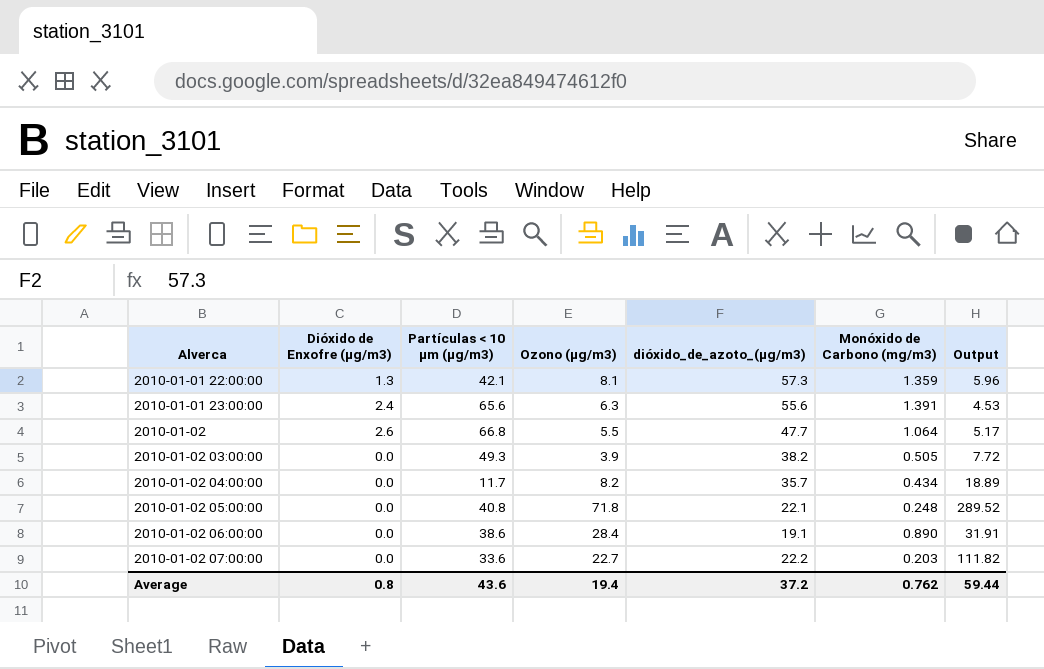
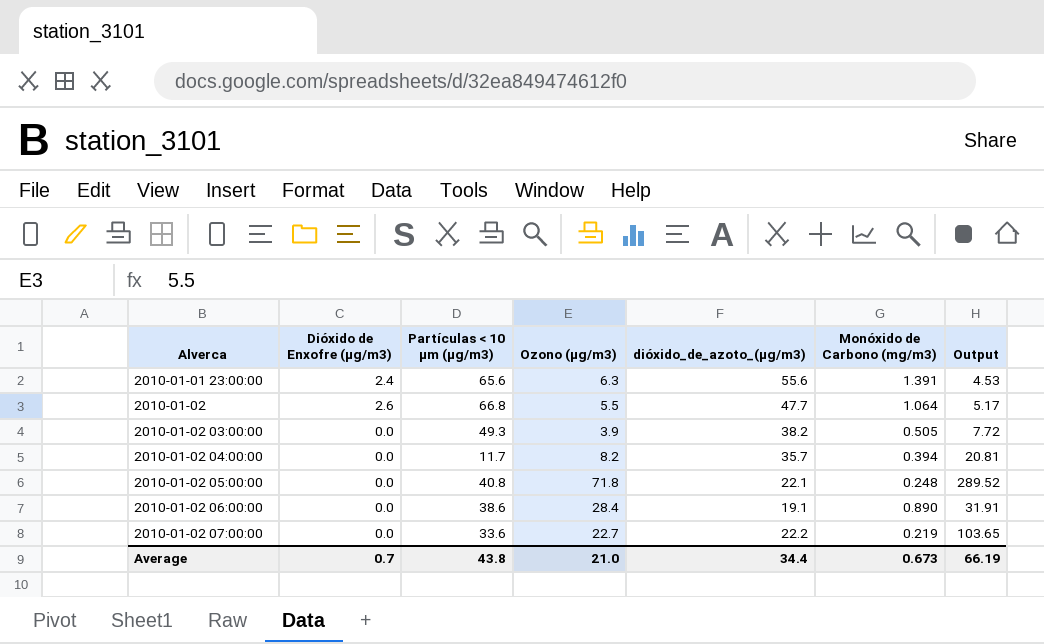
row 2010-01-01 22:00:00: 1.3 | 42.1 | 8.1 | 57.3 | 1.359 | 5.96 -> none
2010-01-02 04:00:00 | Monóxido de Carbono (mg/m3): 0.434 -> 0.394
2010-01-02 04:00:00 | Output: 18.89 -> 20.81
2010-01-02 07:00:00 | Monóxido de Carbono (mg/m3): 0.203 -> 0.219
2010-01-02 07:00:00 | Output: 111.82 -> 103.65
Average | Dióxido de Enxofre (µg/m3): 0.8 -> 0.7
Average | Partículas < 10 µm (µg/m3): 43.6 -> 43.8
Average | Ozono (µg/m3): 19.4 -> 21.0
Average | dióxido_de_azoto_(µg/m3): 37.2 -> 34.4
Average | Monóxido de Carbono (mg/m3): 0.762 -> 0.673
Average | Output: 59.44 -> 66.19

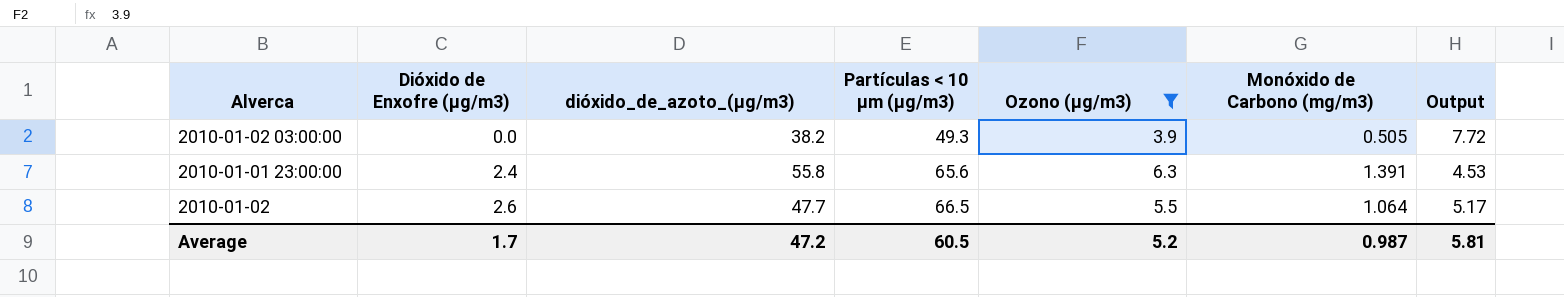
filter: none -> Ozono (µg/m3) <= 6.3
row order: Alverca ascending -> Dióxido de Enxofre (µg/m3) ascending
column dióxido_de_azoto_(µg/m3) | position: 5 -> 3
2010-01-01 23:00:00 | dióxido_de_azoto_(µg/m3): 55.6 -> 55.8
2010-01-02 | Partículas < 10 µm (µg/m3): 66.8 -> 66.5
Average | Dióxido de Enxofre (µg/m3): 0.7 -> 1.7
Average | dióxido_de_azoto_(µg/m3): 34.4 -> 47.2
Average | Partículas < 10 µm (µg/m3): 43.8 -> 60.5
Average | Ozono (µg/m3): 21.0 -> 5.2
Average | Monóxido de Carbono (mg/m3): 0.673 -> 0.987
Average | Output: 66.19 -> 5.81

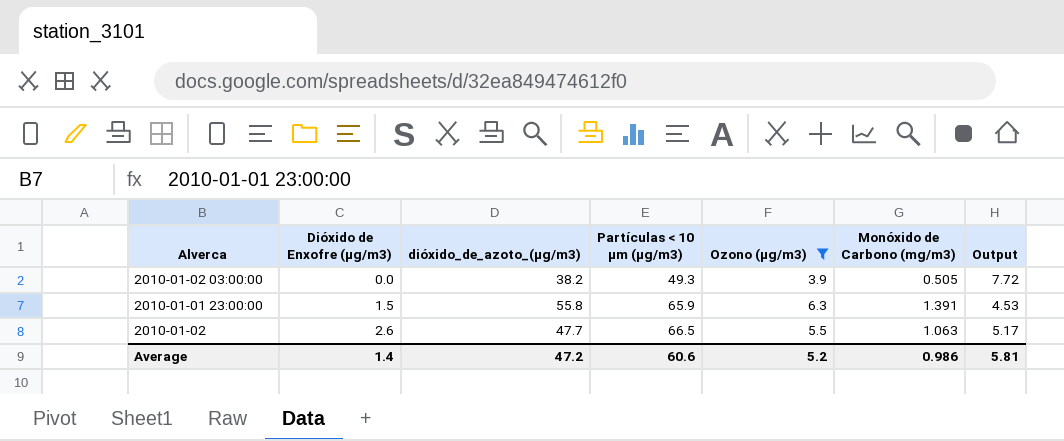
2010-01-01 23:00:00 | Dióxido de Enxofre (µg/m3): 2.4 -> 1.5
2010-01-01 23:00:00 | Partículas < 10 µm (µg/m3): 65.6 -> 65.9
2010-01-02 | Monóxido de Carbono (mg/m3): 1.064 -> 1.063
Average | Dióxido de Enxofre (µg/m3): 1.7 -> 1.4
Average | Partículas < 10 µm (µg/m3): 60.5 -> 60.6
Average | Monóxido de Carbono (mg/m3): 0.987 -> 0.986

